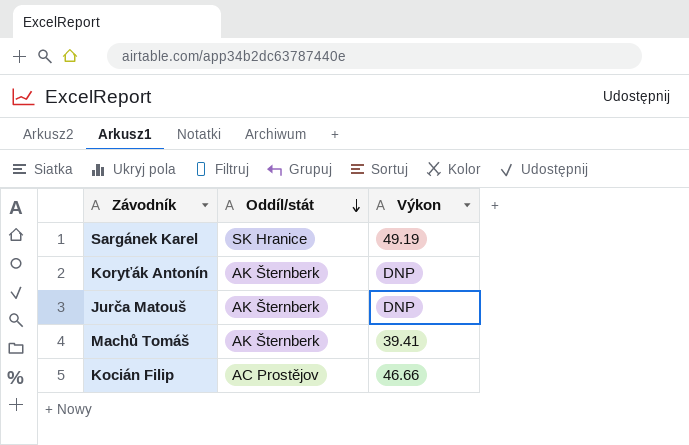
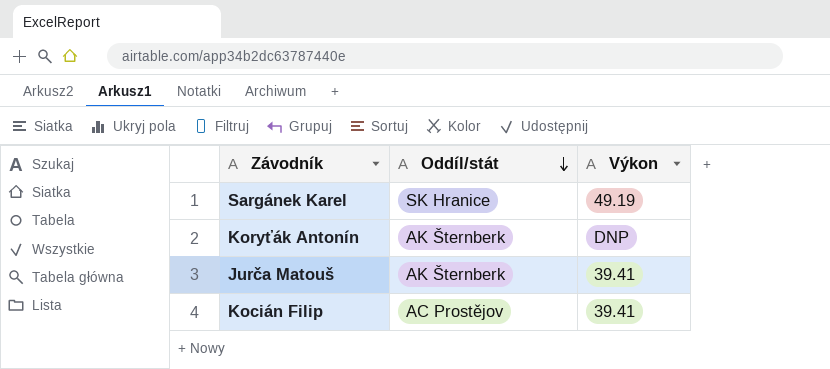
row Machů Tomáš: AK Šternberk | 39.41 -> none
Jurča Matouš | Výkon: DNP -> 39.41
Kocián Filip | Výkon: 46.66 -> 39.41

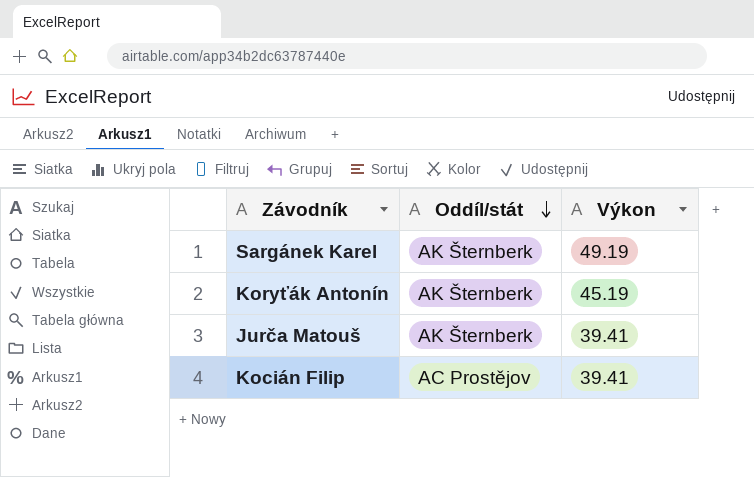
Sargánek Karel | Oddíl/stát: SK Hranice -> AK Šternberk
Koryťák Antonín | Výkon: DNP -> 45.19

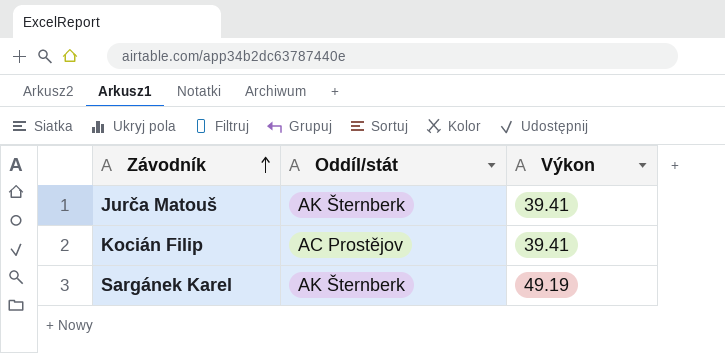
row order: Oddíl/stát descending -> Závodník ascending
row Koryťák Antonín: AK Šternberk | 45.19 -> none

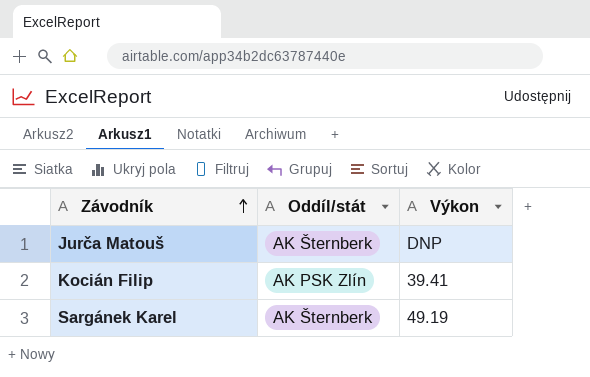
Jurča Matouš | Výkon: 39.41 -> DNP
Kocián Filip | Oddíl/stát: AC Prostějov -> AK PSK Zlín

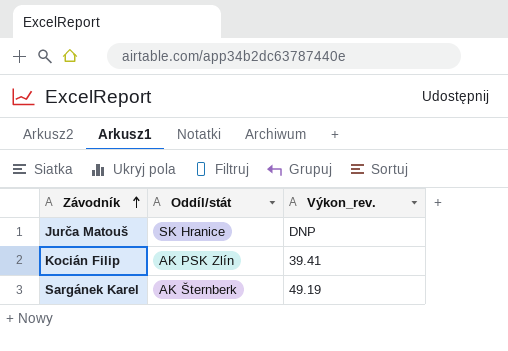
column name: Výkon -> Výkon_rev.
Jurča Matouš | Oddíl/stát: AK Šternberk -> SK Hranice

